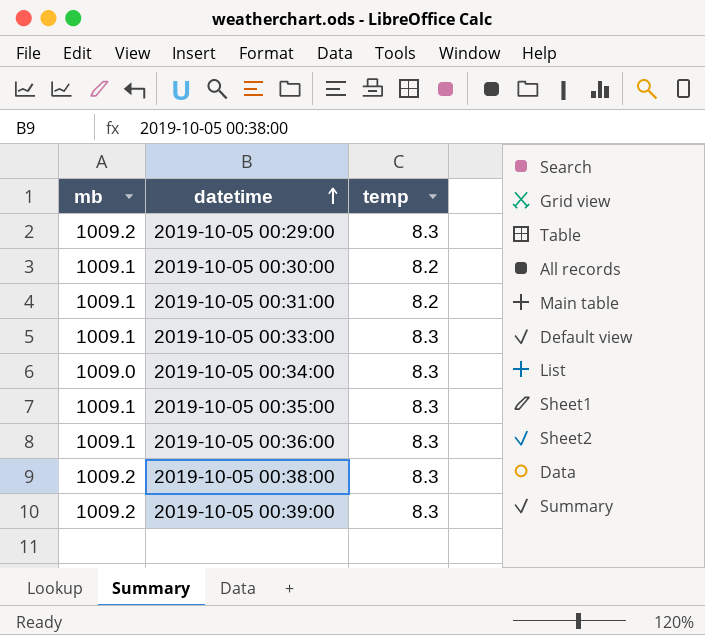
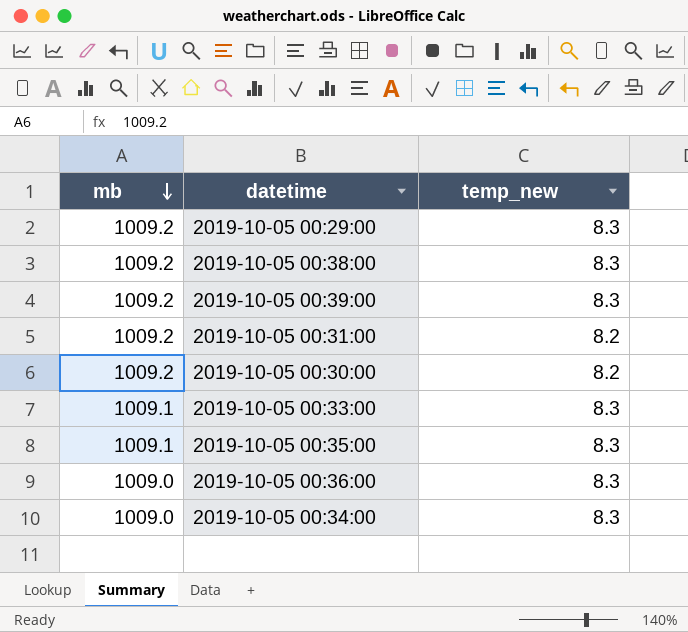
row order: datetime ascending -> mb descending
column name: temp -> temp_new
2019-10-05 00:31:00 | mb: 1009.1 -> 1009.2
2019-10-05 00:30:00 | mb: 1009.1 -> 1009.2
2019-10-05 00:36:00 | mb: 1009.1 -> 1009.0

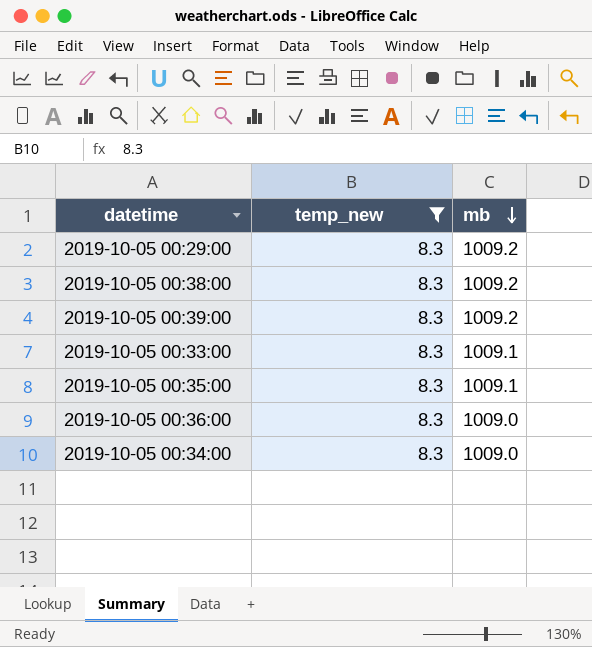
filter: none -> temp_new = 8.3
column mb | position: 1 -> 3

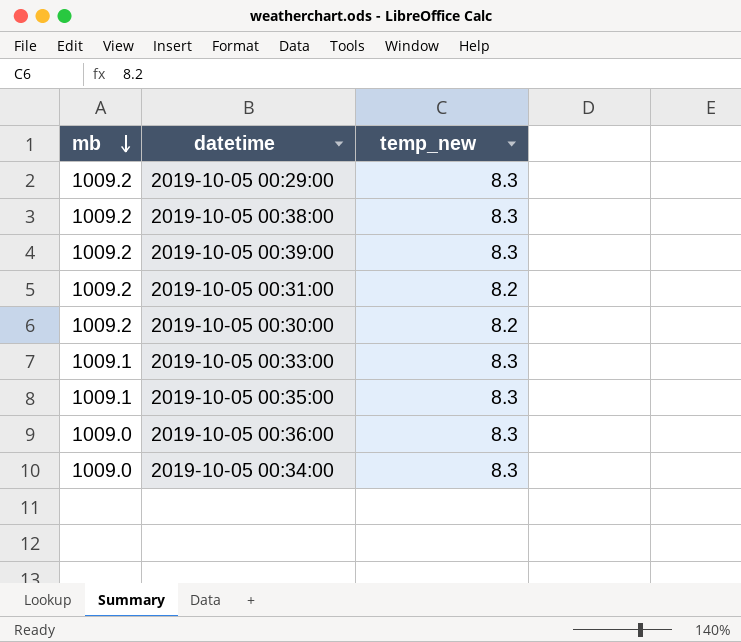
filter: temp_new = 8.3 -> none
column mb | position: 3 -> 1

